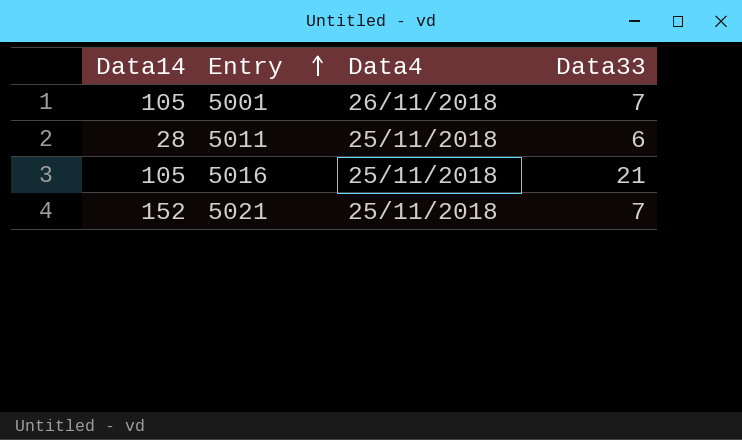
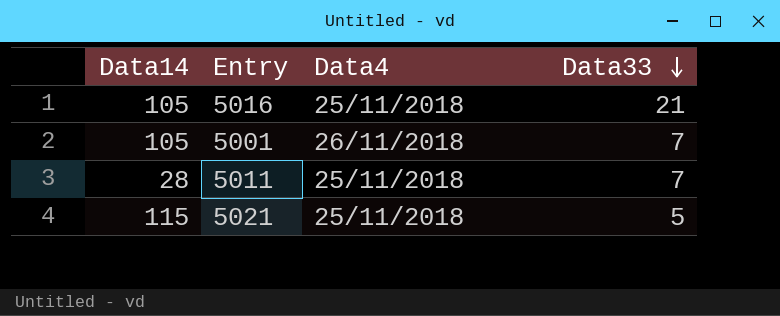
row order: Entry ascending -> Data33 descending
5011 | Data33: 6 -> 7
5021 | Data14: 152 -> 115
5021 | Data33: 7 -> 5

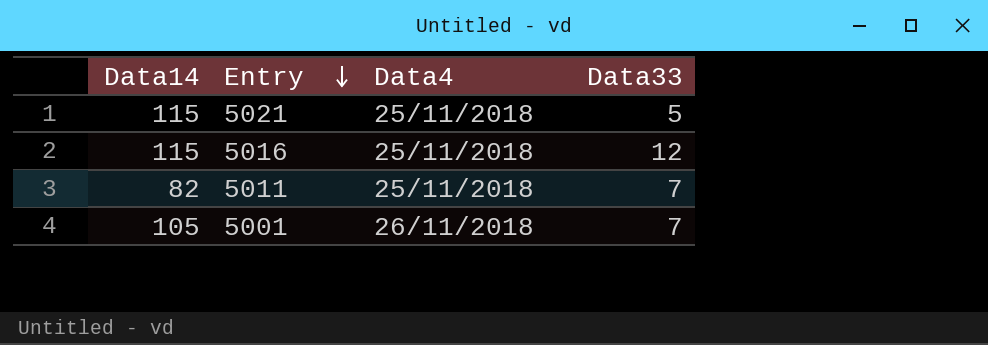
row order: Data33 descending -> Entry descending
5016 | Data14: 105 -> 115
5016 | Data33: 21 -> 12
5011 | Data14: 28 -> 82

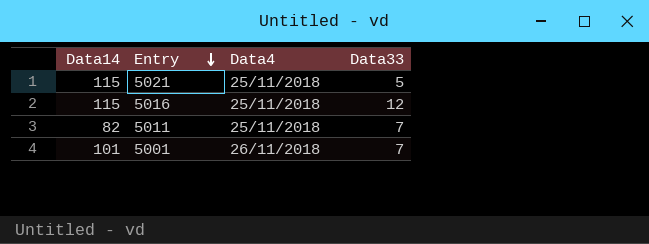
5001 | Data14: 105 -> 101

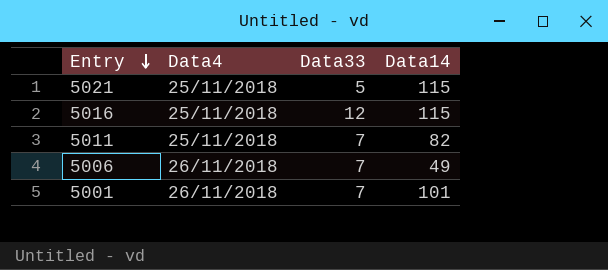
column Data14 | position: 1 -> 4
row 5006: none -> 26/11/2018 | 7 | 49

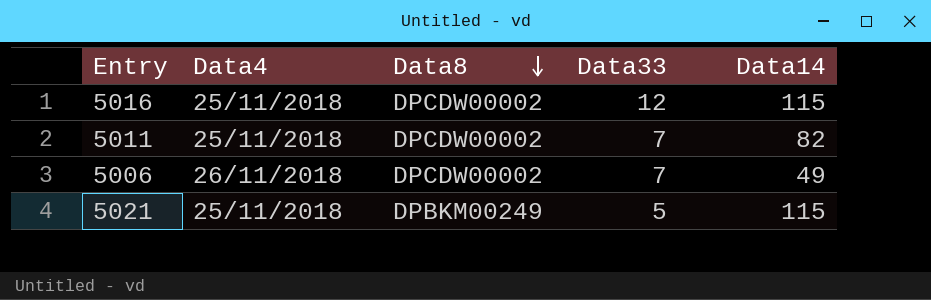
row order: Entry descending -> Data8 descending
column Data8 | position: none -> 3
row 5001: 26/11/2018 | 7 | 101 -> none

